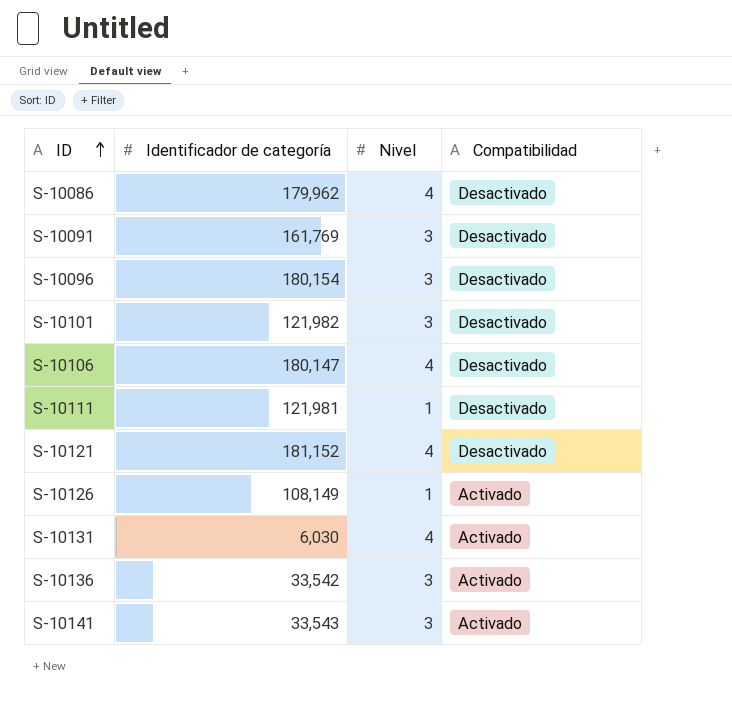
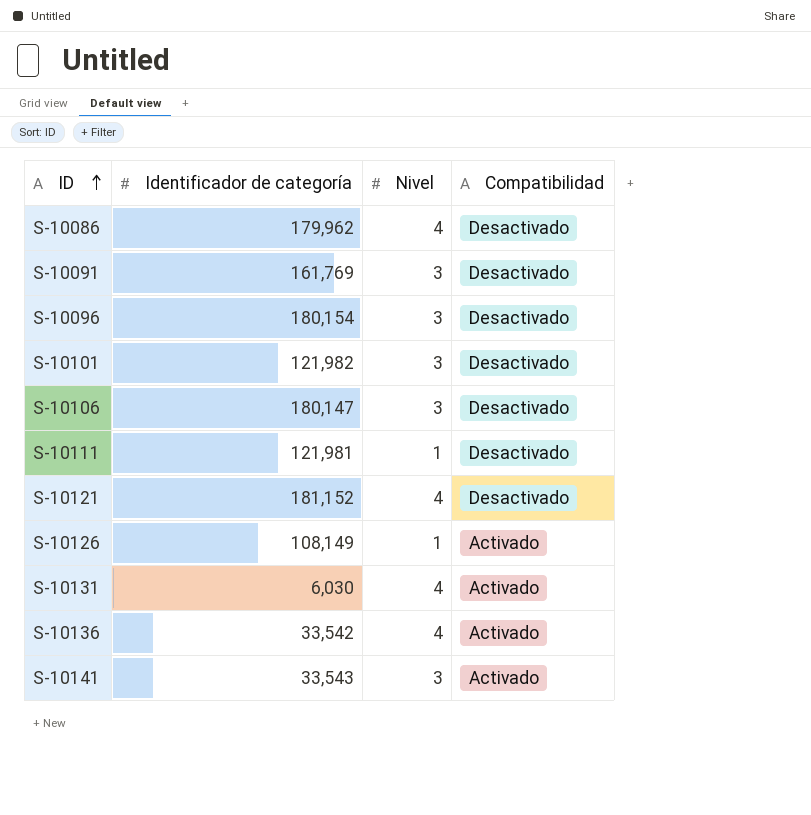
S-10106 | Nivel: 4 -> 3
S-10136 | Nivel: 3 -> 4

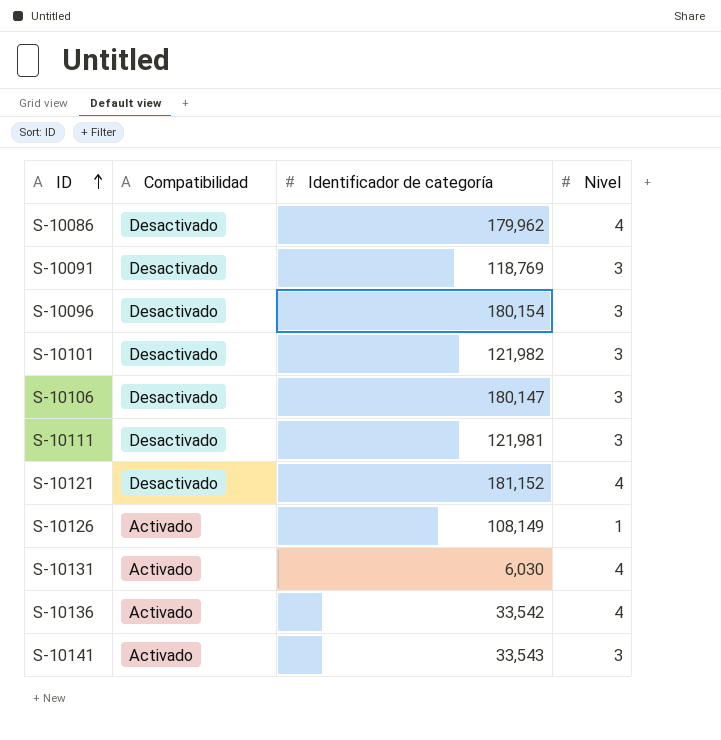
column Compatibilidad | position: 4 -> 2
S-10091 | Identificador de categoría: 161,769 -> 118,769
S-10111 | Nivel: 1 -> 3

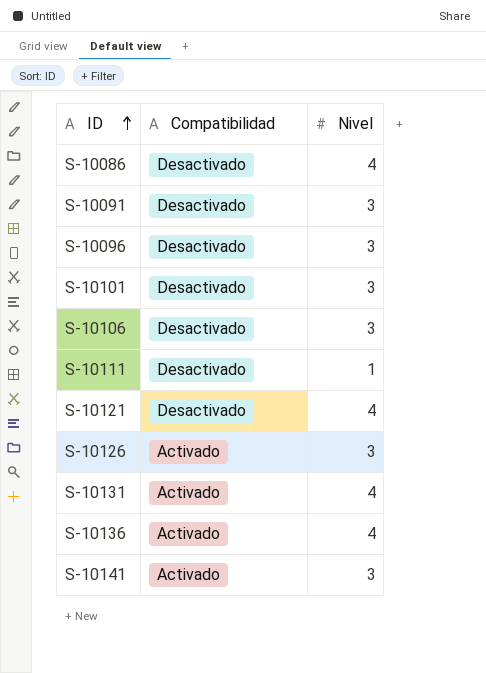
column Identificador de categoría | position: 3 -> none
S-10111 | Nivel: 3 -> 1
S-10126 | Nivel: 1 -> 3

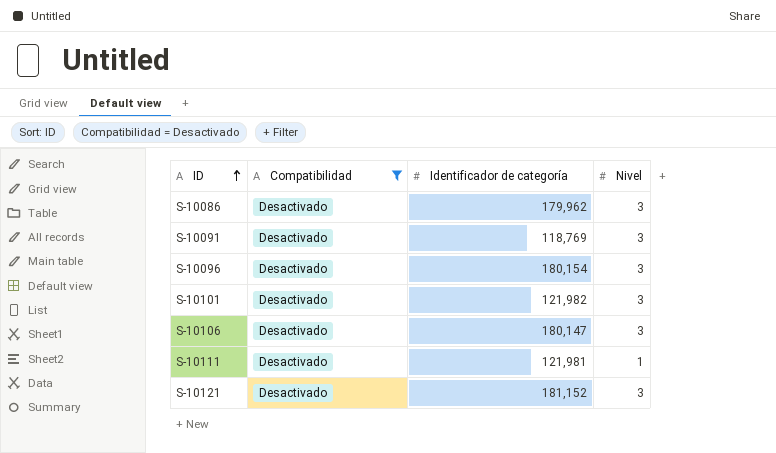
filter: none -> Compatibilidad = Desactivado
column Identificador de categoría | position: none -> 3
S-10086 | Nivel: 4 -> 3
S-10121 | Nivel: 4 -> 3

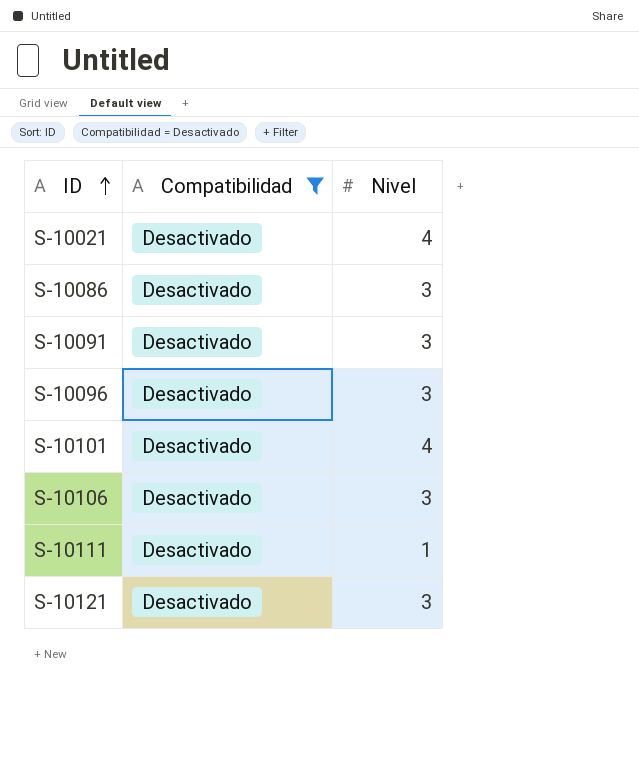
column Identificador de categoría | position: 3 -> none
row S-10021: none -> Desactivado | 4
S-10101 | Nivel: 3 -> 4

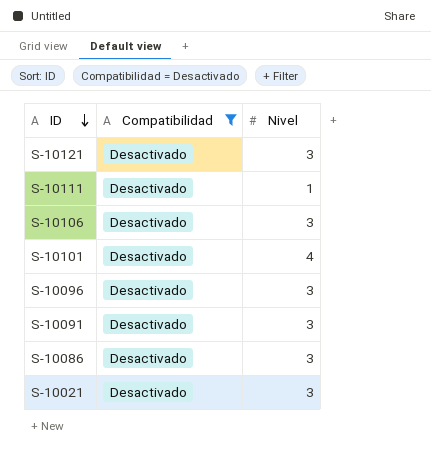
row order: ID ascending -> ID descending
S-10021 | Nivel: 4 -> 3

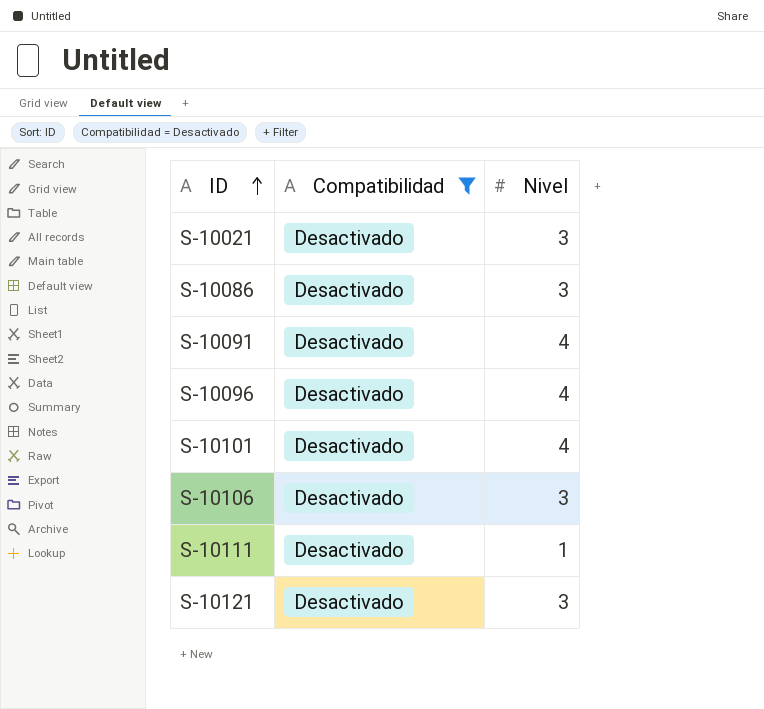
row order: ID descending -> ID ascending
S-10091 | Nivel: 3 -> 4
S-10096 | Nivel: 3 -> 4

